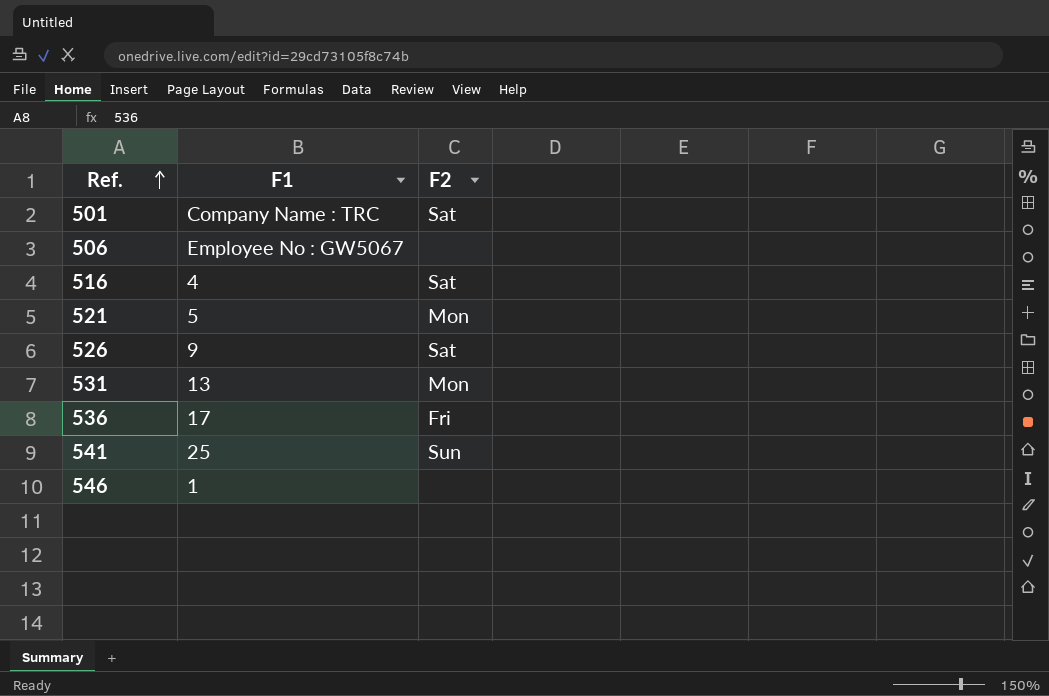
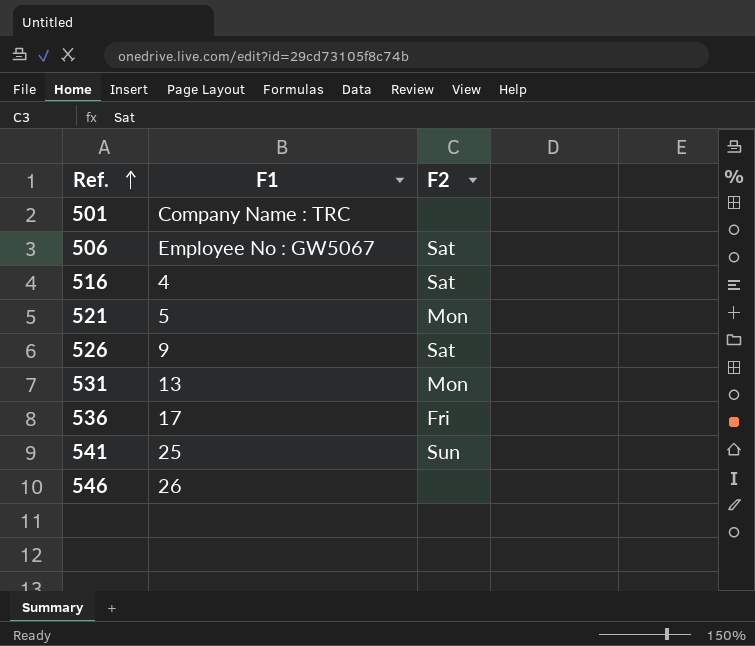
501 | F2: Sat -> none
506 | F2: none -> Sat
546 | F1: 1 -> 26

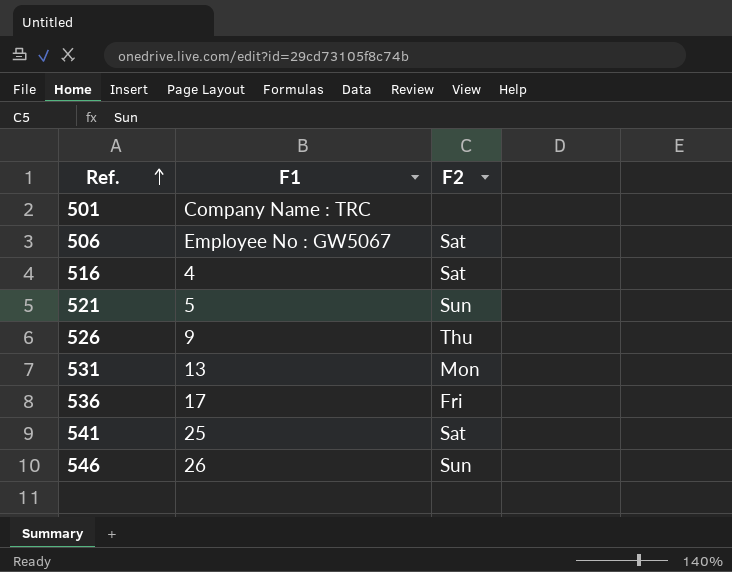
521 | F2: Mon -> Sun
526 | F2: Sat -> Thu
541 | F2: Sun -> Sat
546 | F2: none -> Sun

